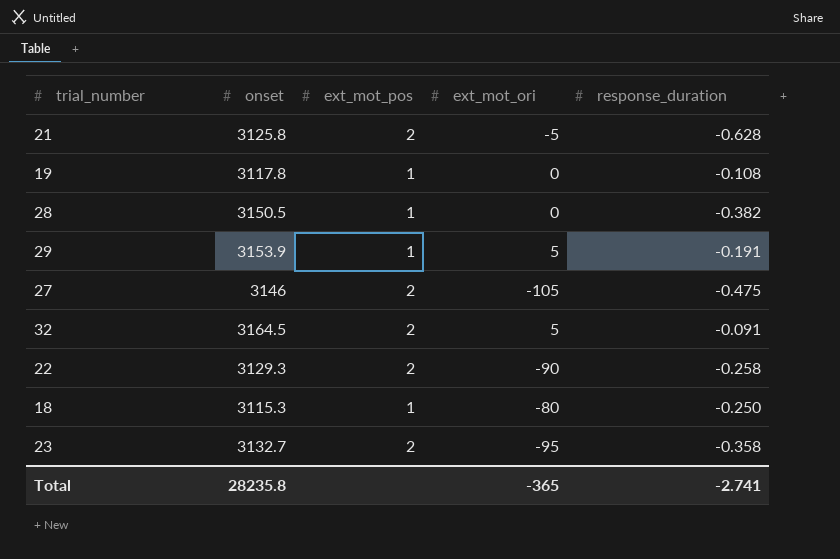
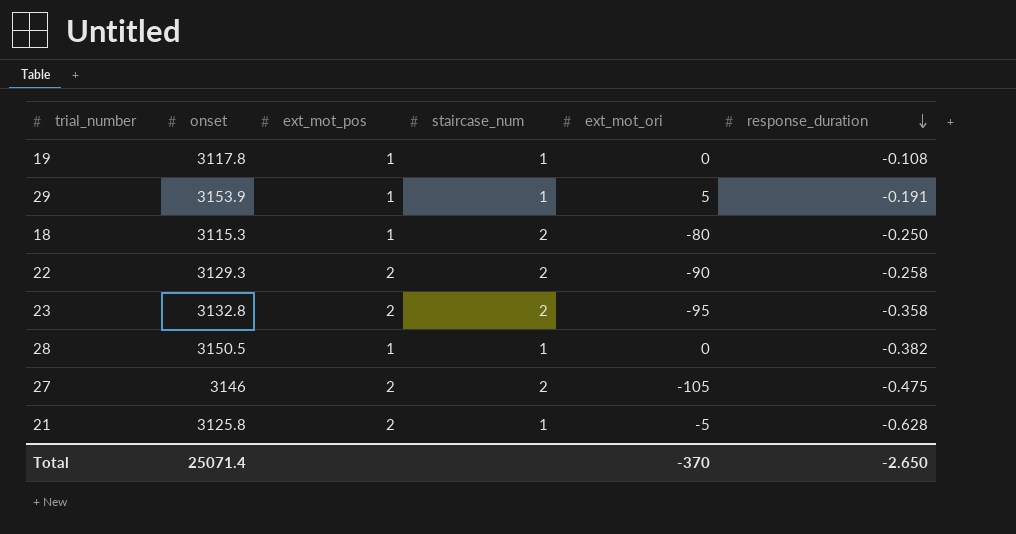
row order: none -> response_duration descending
column staircase_num | position: none -> 4
row 32: 3164.5 | 2 | 5 | -0.091 -> none
23 | onset: 3132.7 -> 3132.8
Total | onset: 28235.8 -> 25071.4
Total | ext_mot_ori: -365 -> -370
Total | response_duration: -2.741 -> -2.650

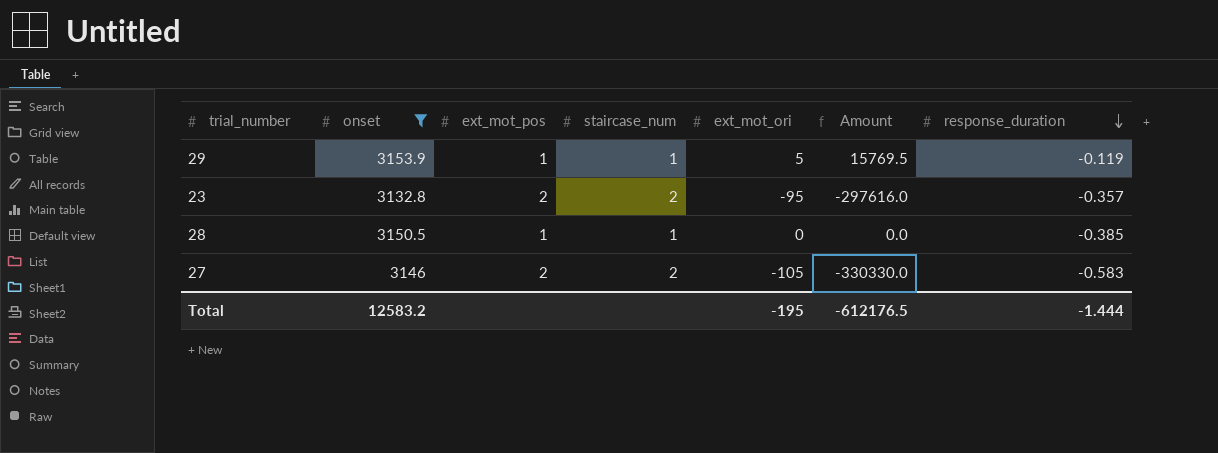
filter: none -> onset >= 3132.8
column Amount | formula: none -> [onset] * [ext_mot_ori]
29 | response_duration: -0.191 -> -0.119
23 | response_duration: -0.358 -> -0.357
28 | response_duration: -0.382 -> -0.385
27 | response_duration: -0.475 -> -0.583
Total | onset: 25071.4 -> 12583.2
Total | ext_mot_ori: -370 -> -195
Total | response_duration: -2.650 -> -1.444

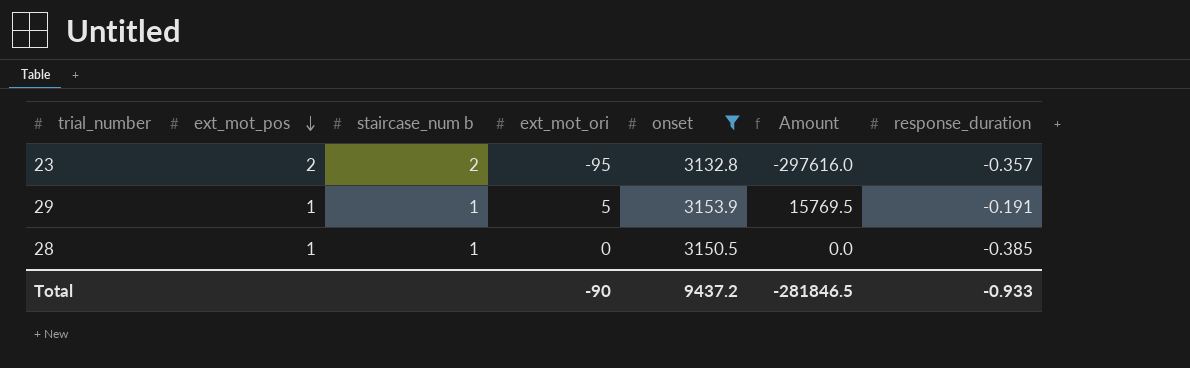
row order: response_duration descending -> ext_mot_pos descending
column name: staircase_num -> staircase_num b
column onset | position: 2 -> 5
row 27: 3146 | 2 | 2 | -105 | -330330.0 | -0.583 -> none
29 | response_duration: -0.119 -> -0.191
Total | ext_mot_ori: -195 -> -90
Total | onset: 12583.2 -> 9437.2
Total | Amount: -612176.5 -> -281846.5
Total | response_duration: -1.444 -> -0.933

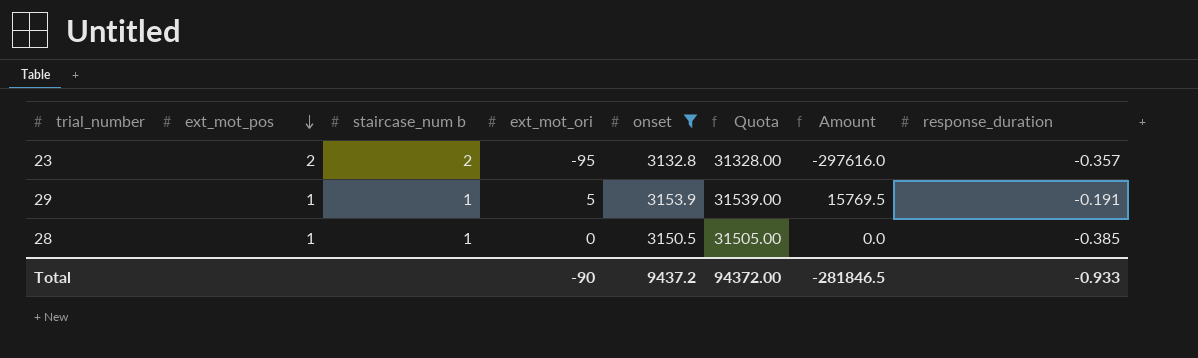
column Quota | formula: none -> [onset] * 10

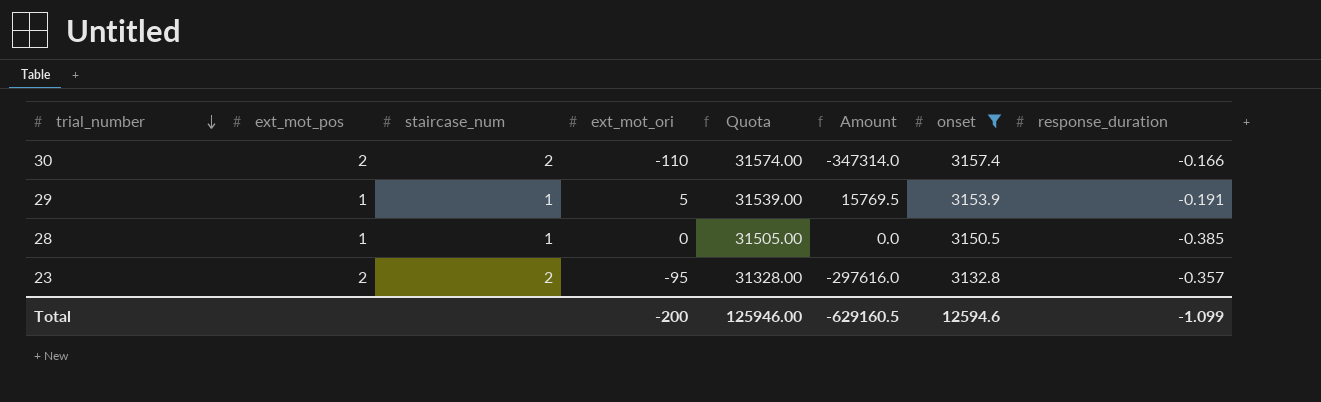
row order: ext_mot_pos descending -> trial_number descending
column name: staircase_num b -> staircase_num
column onset | position: 5 -> 7
row 30: none -> 2 | 2 | -110 | 31574.00 | -347314.0 | 3157.4 | -0.166
Total | ext_mot_ori: -90 -> -200
Total | Quota: 94372.00 -> 125946.00
Total | Amount: -281846.5 -> -629160.5
Total | onset: 9437.2 -> 12594.6
Total | response_duration: -0.933 -> -1.099

